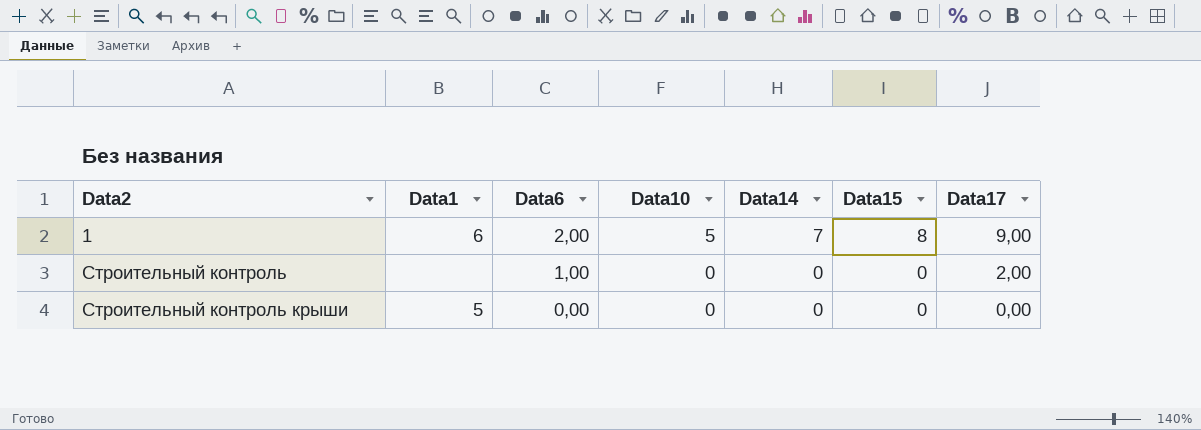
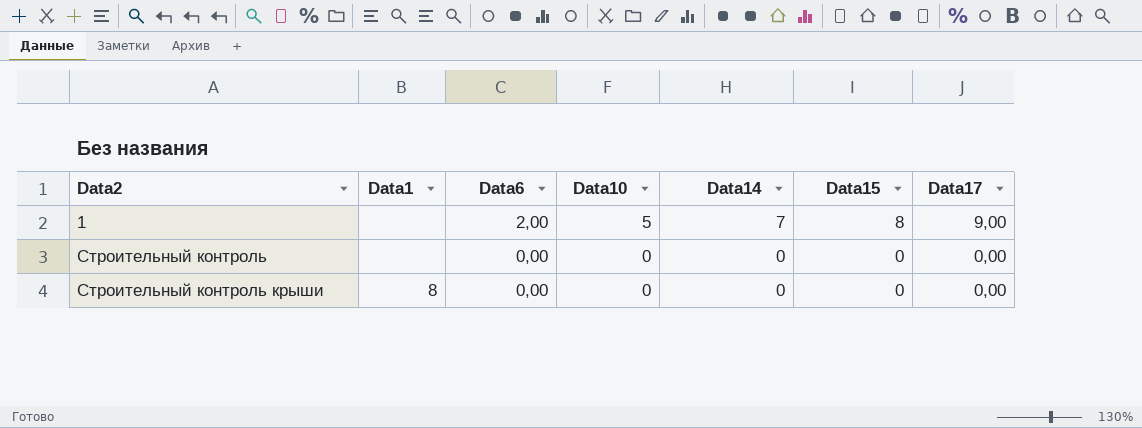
1 | Data1: 6 -> none
Строительный контроль | Data6: 1,00 -> 0,00
Строительный контроль | Data17: 2,00 -> 0,00
Строительный контроль крыши | Data1: 5 -> 8

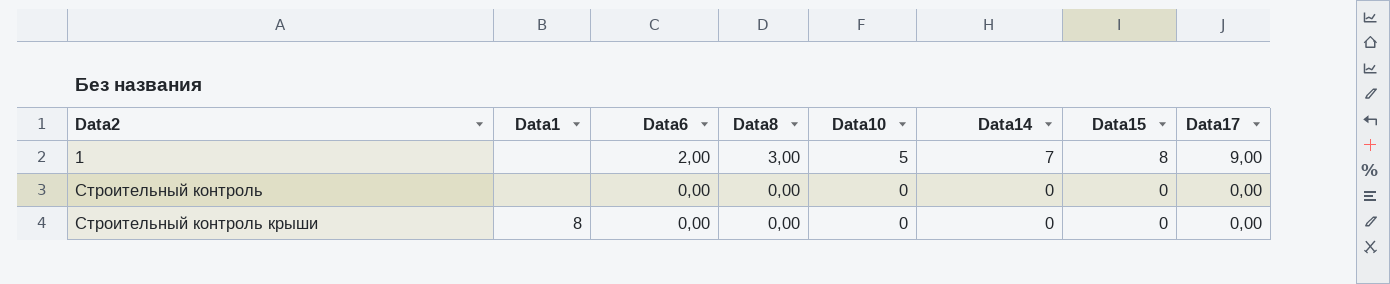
column Data8 | position: none -> 4

